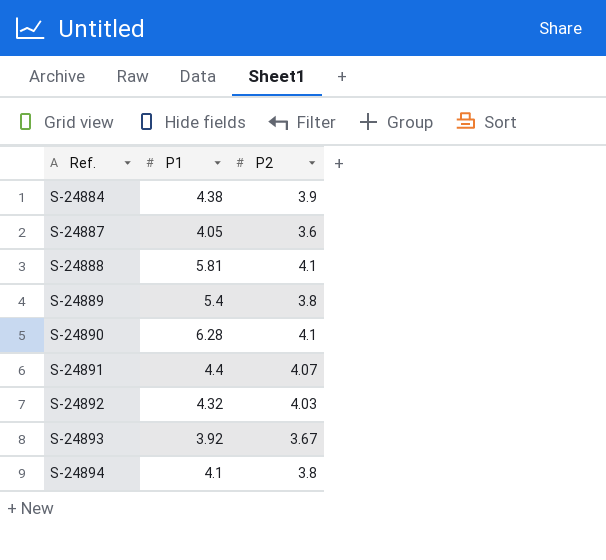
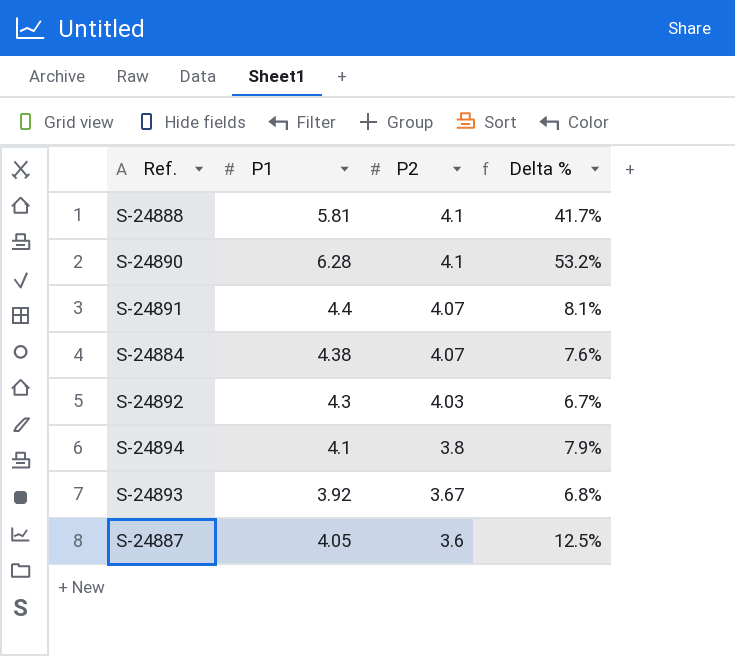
row order: Ref. ascending -> P2 descending
column Delta % | formula: none -> ([P1] - [P2]) / [P2]
row S-24889: 5.4 | 3.8 -> none
S-24884 | P2: 3.9 -> 4.07
S-24892 | P1: 4.32 -> 4.3

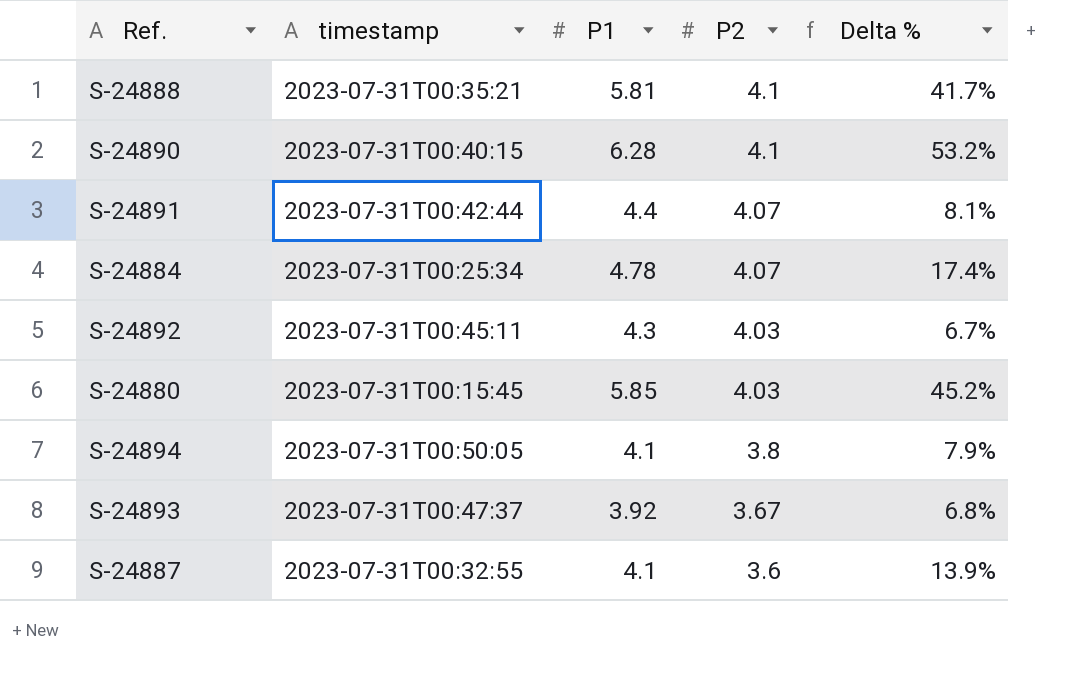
column timestamp | position: none -> 2
S-24884 | P1: 4.38 -> 4.78
S-24884 | Delta %: 7.6% -> 17.4%
row S-24880: none -> 2023-07-31T00:15:45 | 5.85 | 4.03 | 45.2%
S-24887 | P1: 4.05 -> 4.1
S-24887 | Delta %: 12.5% -> 13.9%

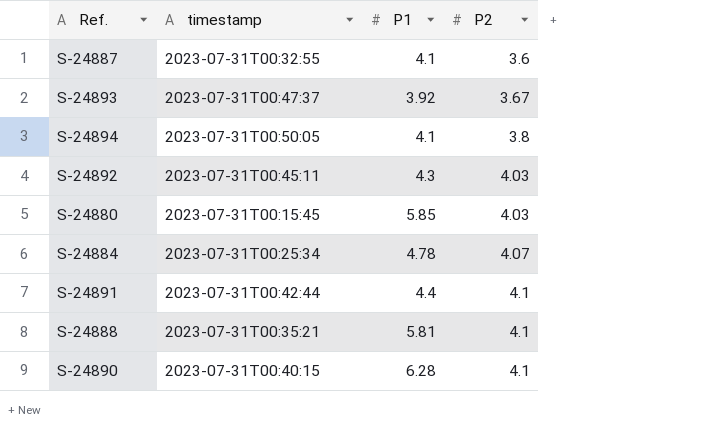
row order: P2 descending -> P2 ascending
column Delta % | formula: ([P1] - [P2]) / [P2] -> none
S-24891 | P2: 4.07 -> 4.1

